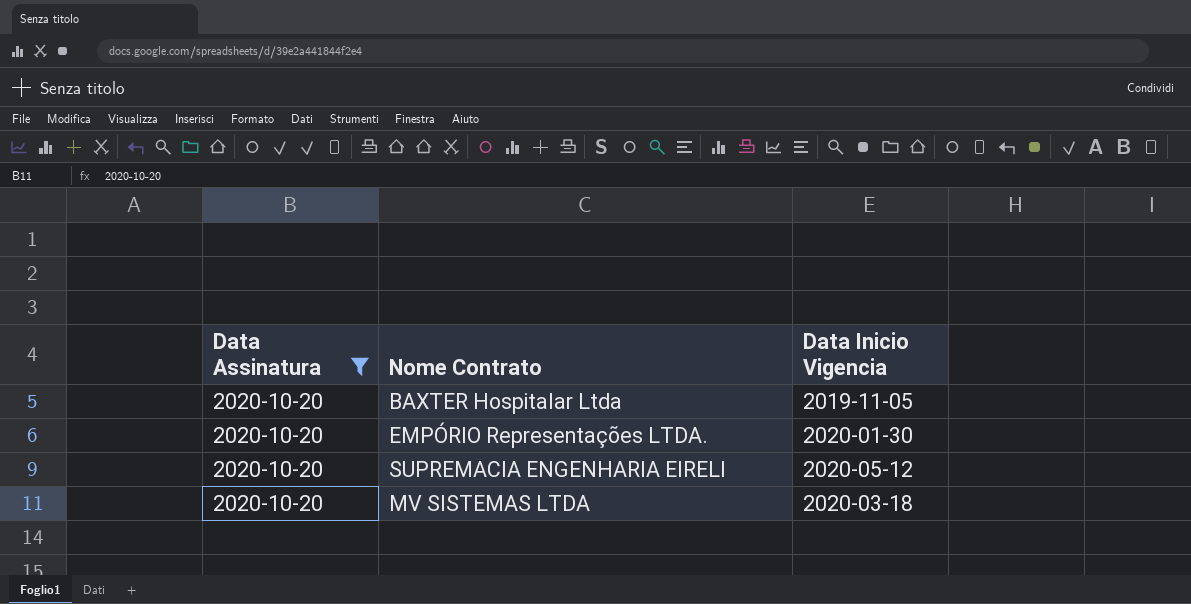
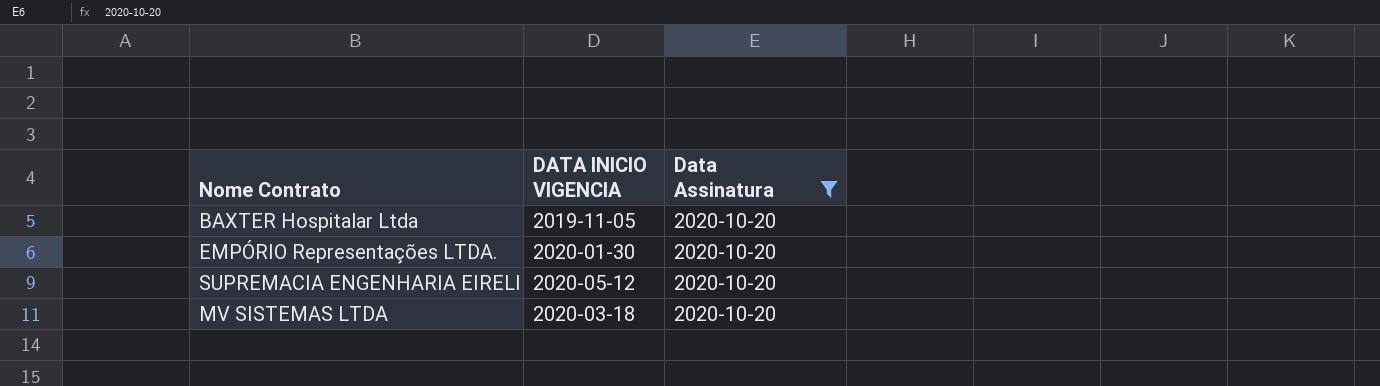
column name: Data Inicio Vigencia -> DATA INICIO VIGENCIA
column Data Assinatura | position: 1 -> 3

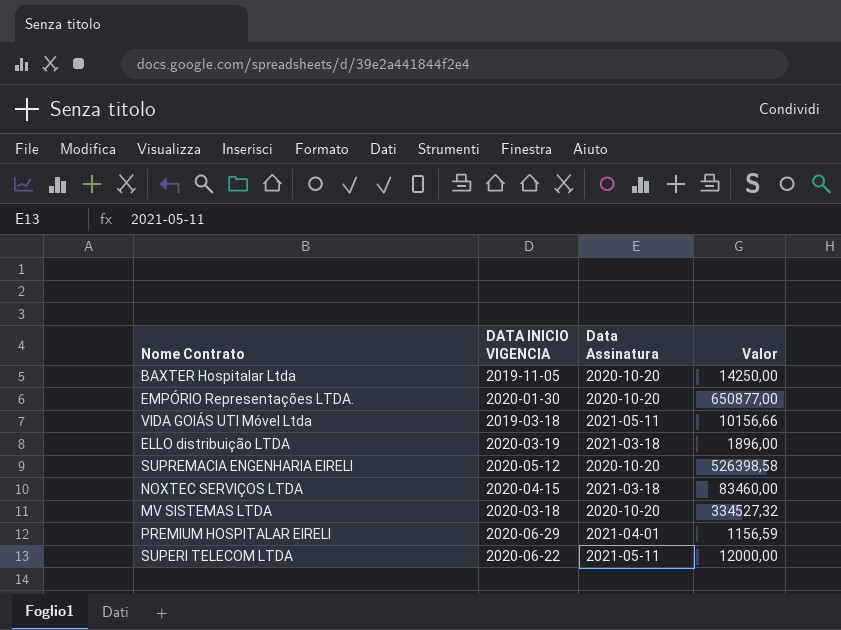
filter: Data Assinatura = 2020-10-20 -> none
column Valor | position: none -> 4

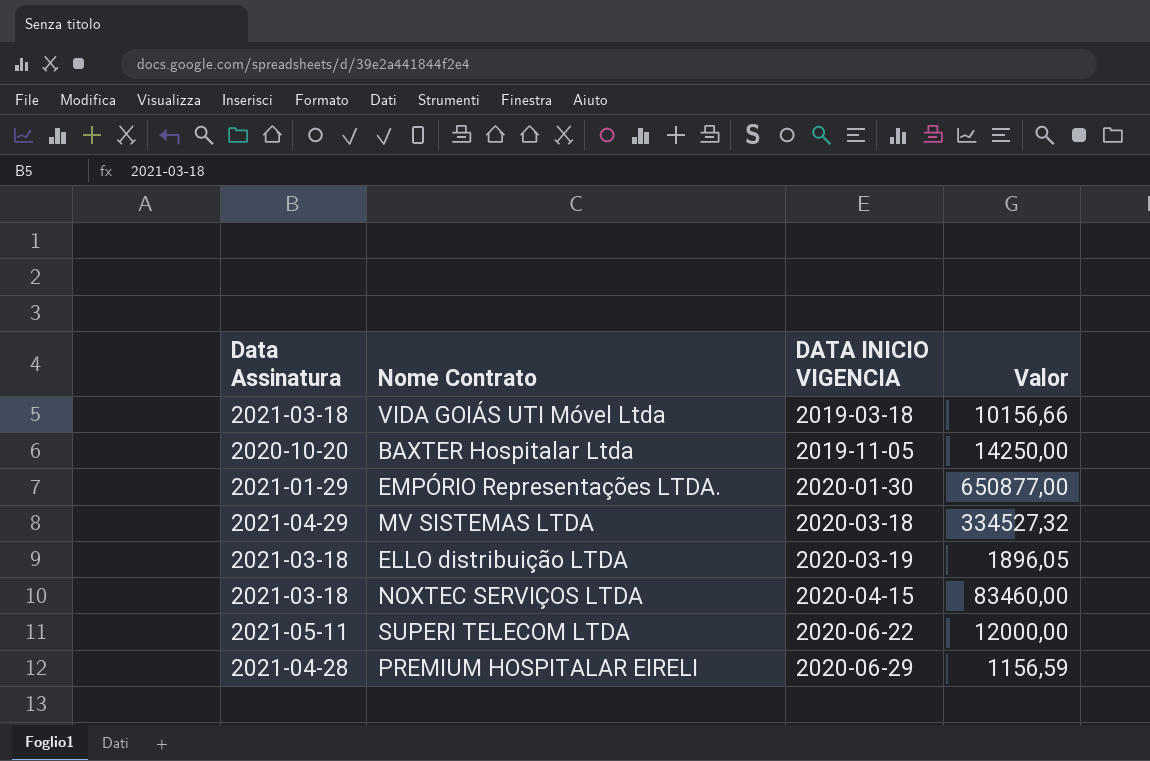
row order: none -> DATA INICIO VIGENCIA ascending
column Data Assinatura | position: 3 -> 1
row SUPREMACIA ENGENHARIA EIRELI: 2020-05-12 | 2020-10-20 | 526398,58 -> none
VIDA GOIÁS UTI Móvel Ltda | Data Assinatura: 2021-05-11 -> 2021-03-18
EMPÓRIO Representações LTDA. | Data Assinatura: 2020-10-20 -> 2021-01-29
MV SISTEMAS LTDA | Data Assinatura: 2020-10-20 -> 2021-04-29
ELLO distribuição LTDA | Valor: 1896,00 -> 1896,05
PREMIUM HOSPITALAR EIRELI | Data Assinatura: 2021-04-01 -> 2021-04-28

